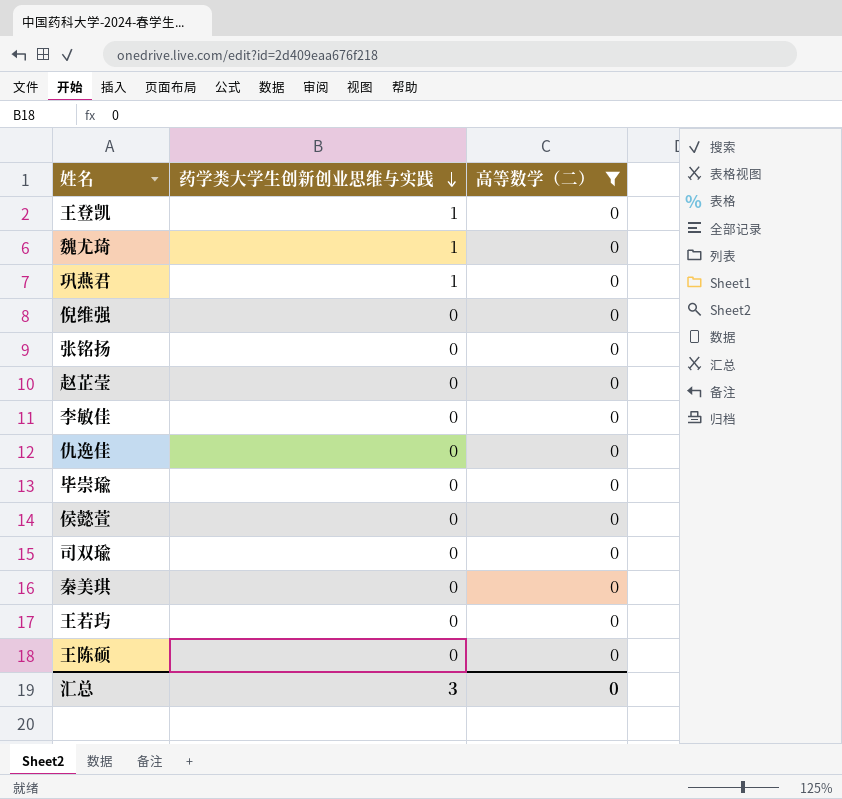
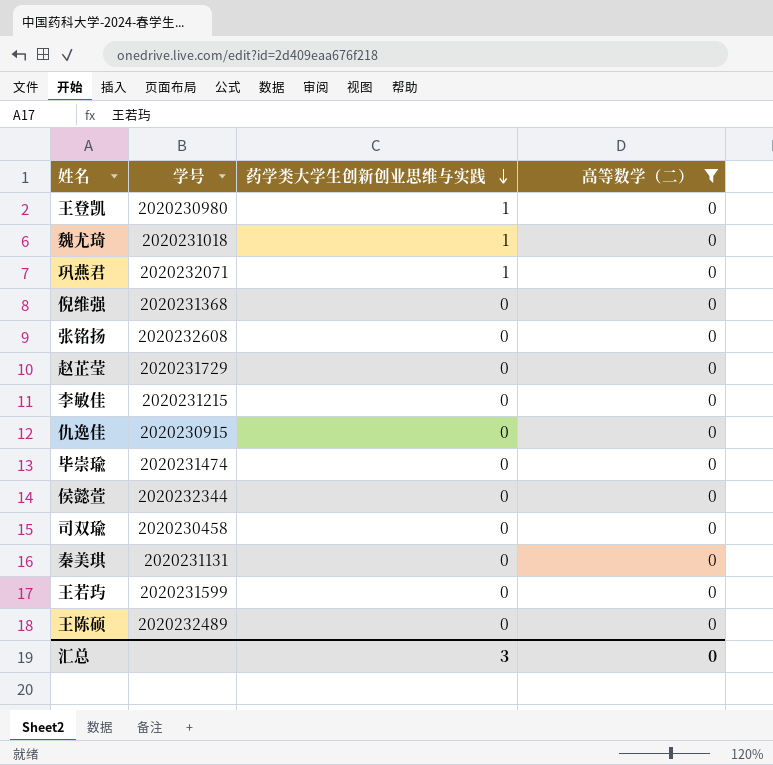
column 学号 | position: none -> 2

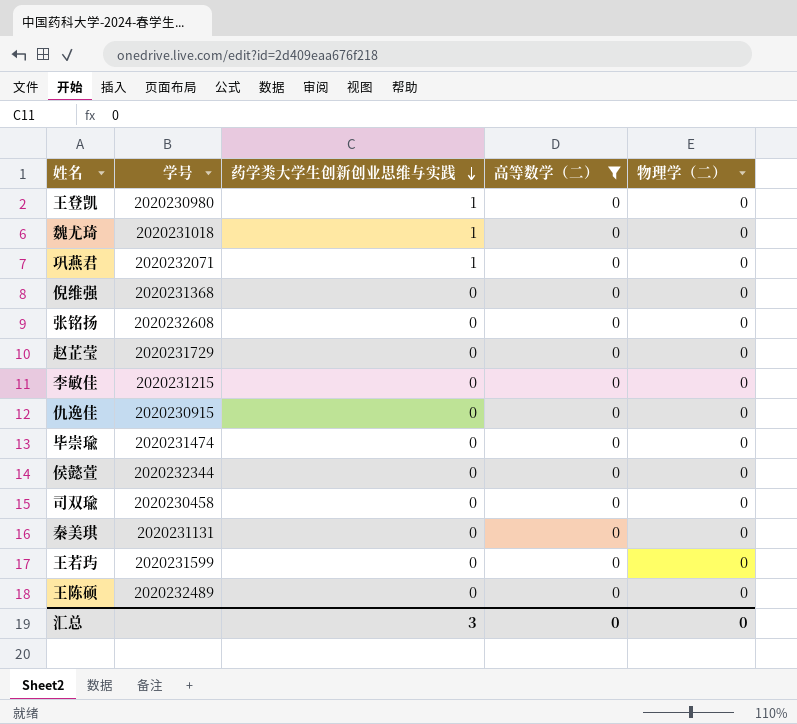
column 物理学（二） | position: none -> 5

